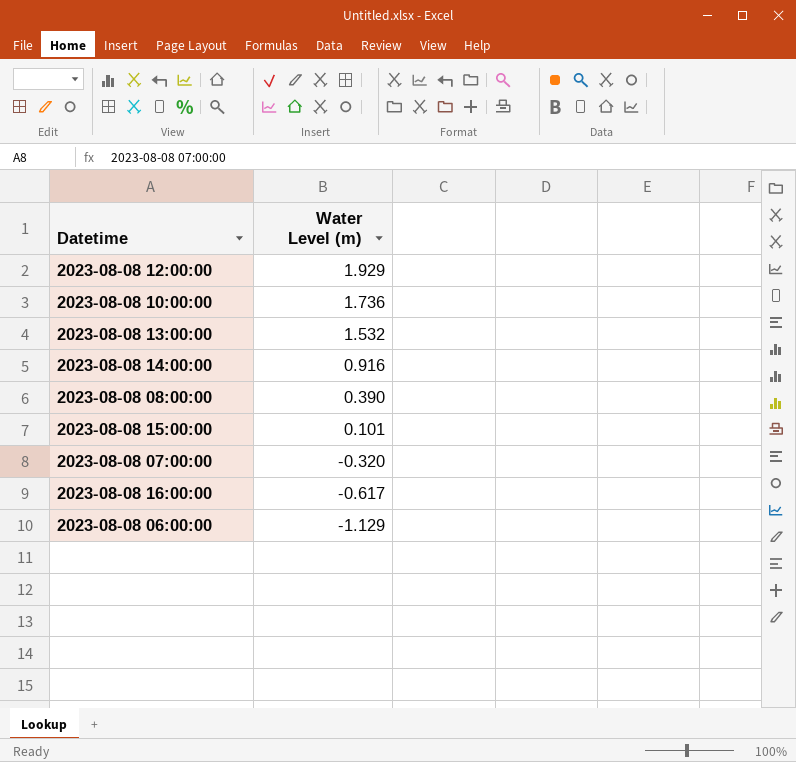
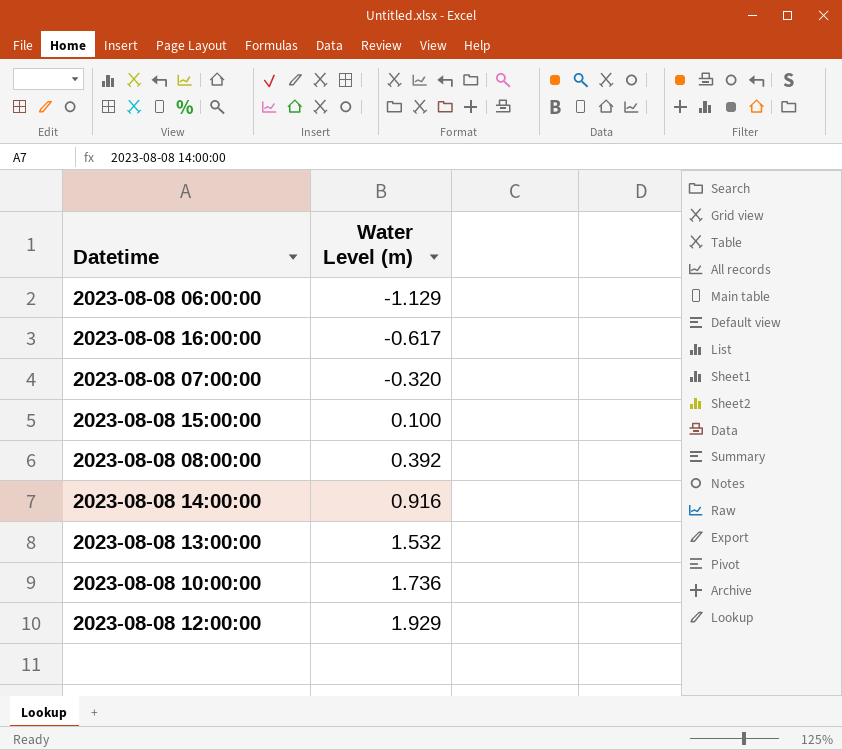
row order: Water Level (m) descending -> Water Level (m) ascending
2023-08-08 15:00:00 | Water Level (m): 0.101 -> 0.100
2023-08-08 08:00:00 | Water Level (m): 0.390 -> 0.392

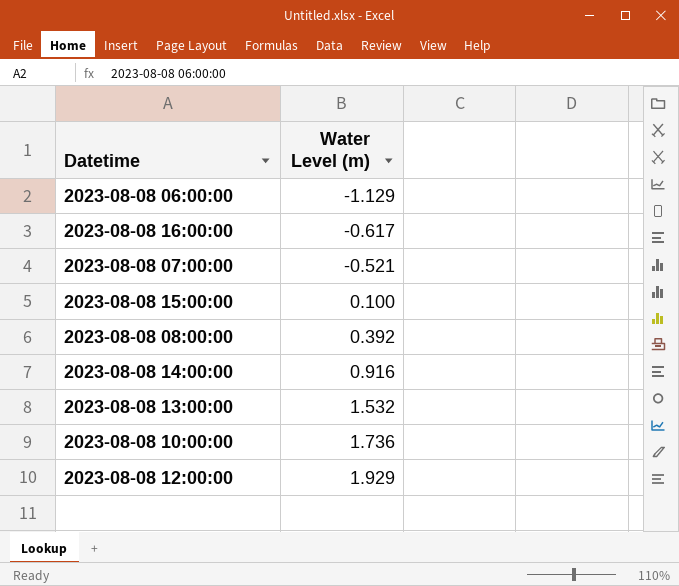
2023-08-08 07:00:00 | Water Level (m): -0.320 -> -0.521

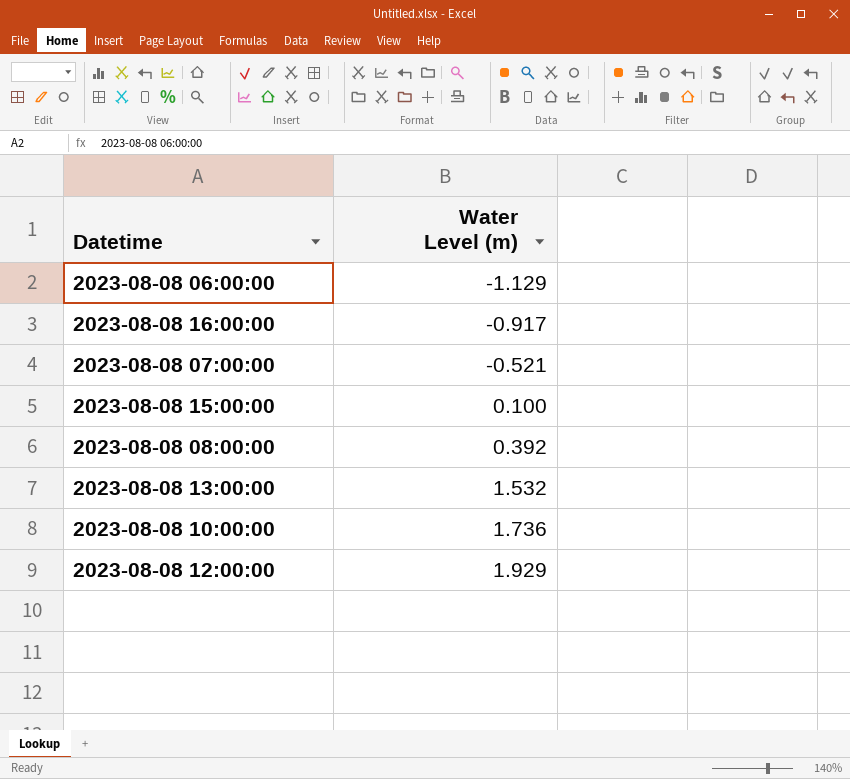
row 2023-08-08 14:00:00: 0.916 -> none
2023-08-08 16:00:00 | Water Level (m): -0.617 -> -0.917

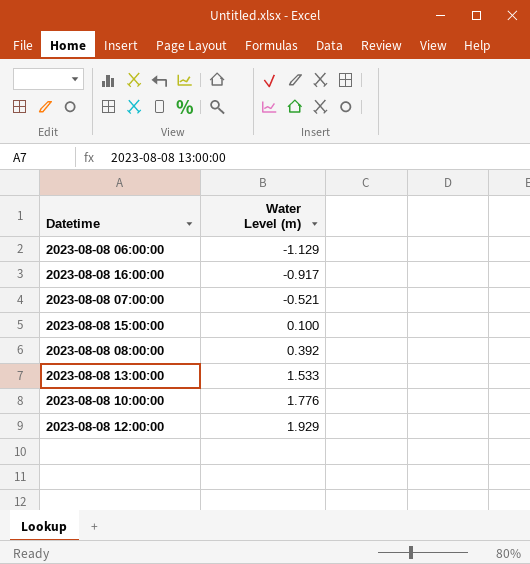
2023-08-08 13:00:00 | Water Level (m): 1.532 -> 1.533
2023-08-08 10:00:00 | Water Level (m): 1.736 -> 1.776

